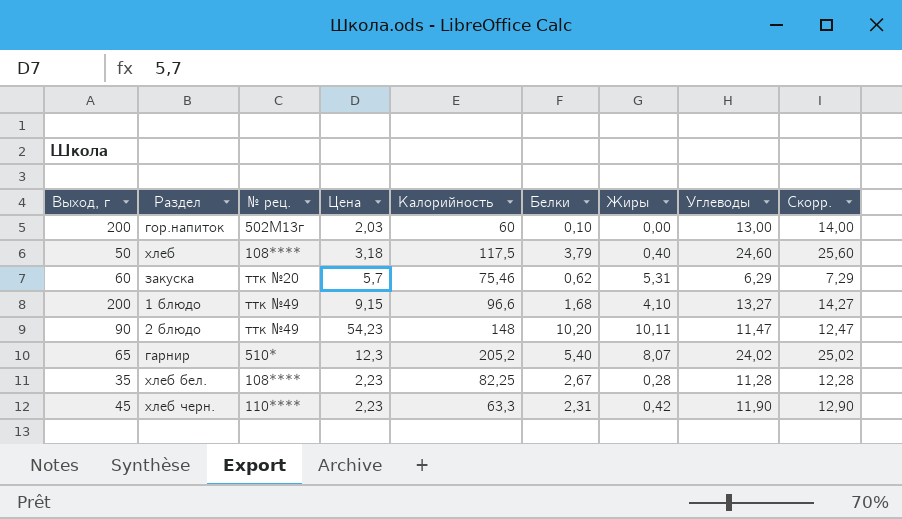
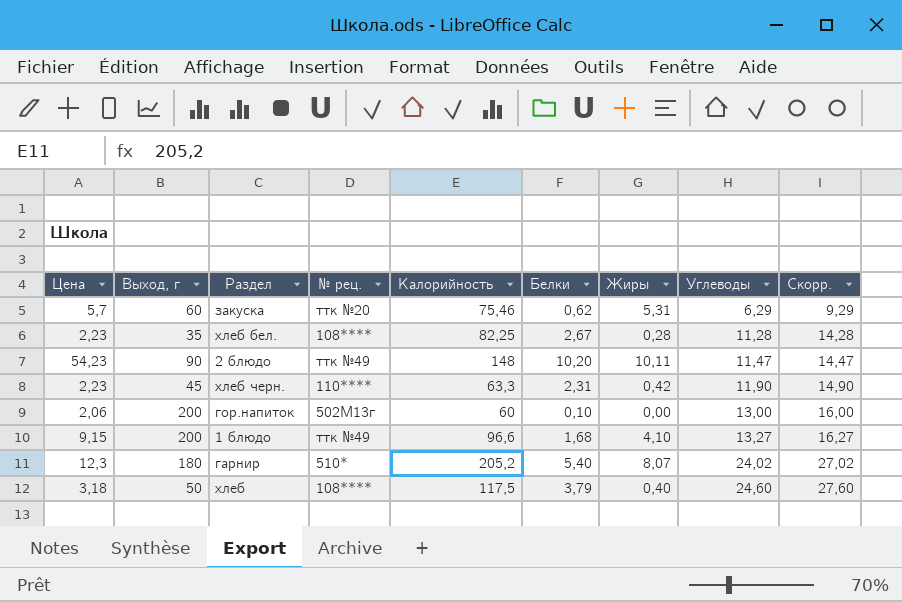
row order: none -> Углеводы ascending
column Цена | position: 4 -> 1
column Скорр. | formula: [Углеводы] + 1 -> [Углеводы] + 3
гор.напиток | Цена: 2,03 -> 2,06
гарнир | Выход, г: 65 -> 180

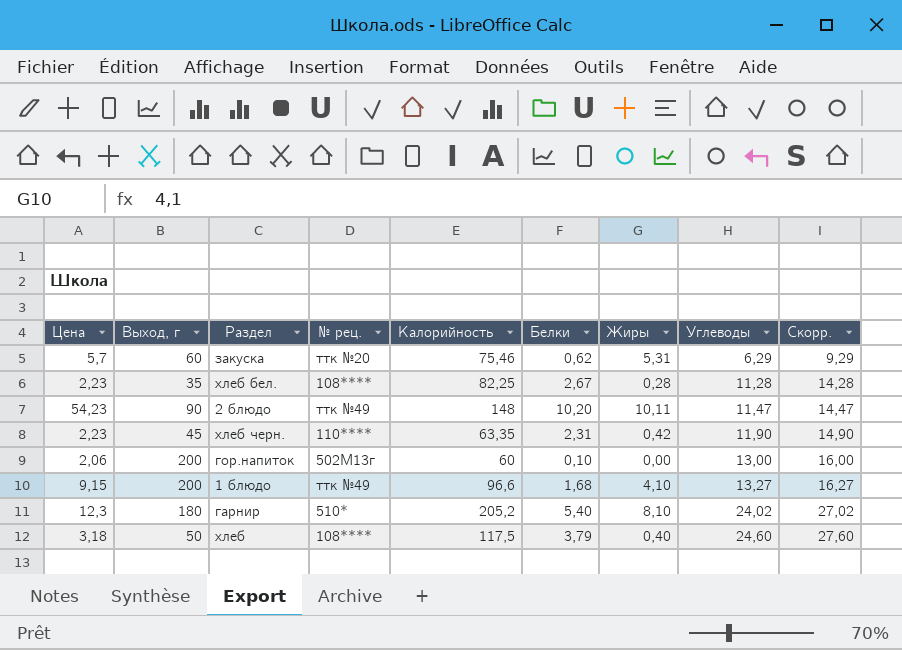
хлеб черн. | Калорийность: 63,3 -> 63,35
гарнир | Жиры: 8,07 -> 8,10

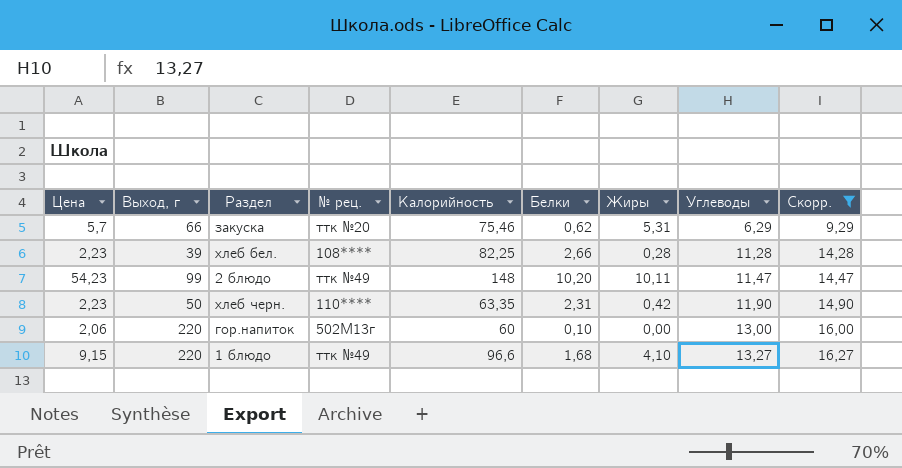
filter: none -> Скорр. <= 16,27
закуска | Выход, г: 60 -> 66
хлеб бел. | Выход, г: 35 -> 39
хлеб бел. | Белки: 2,67 -> 2,66
2 блюдо | Выход, г: 90 -> 99
хлеб черн. | Выход, г: 45 -> 50
гор.напиток | Выход, г: 200 -> 220
1 блюдо | Выход, г: 200 -> 220

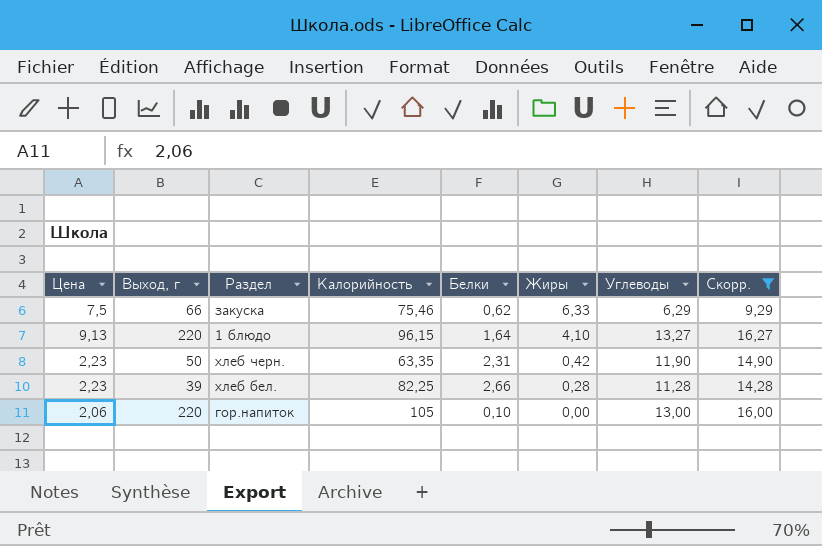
row order: Углеводы ascending -> Жиры descending
column № рец. | position: 4 -> none
row 2 блюдо: 54,23 | 99 | ттк №49 | 148 | 10,20 | 10,11 | 11,47 | 14,47 -> none
закуска | Цена: 5,7 -> 7,5
закуска | Жиры: 5,31 -> 6,33
1 блюдо | Цена: 9,15 -> 9,13
1 блюдо | Калорийность: 96,6 -> 96,15
1 блюдо | Белки: 1,68 -> 1,64
гор.напиток | Калорийность: 60 -> 105

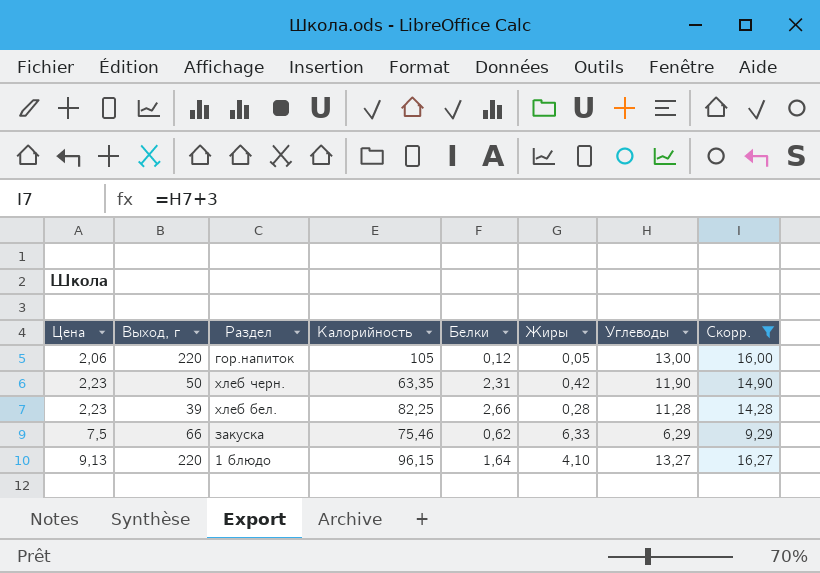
row order: Жиры descending -> Цена ascending
гор.напиток | Белки: 0,10 -> 0,12
гор.напиток | Жиры: 0,00 -> 0,05

